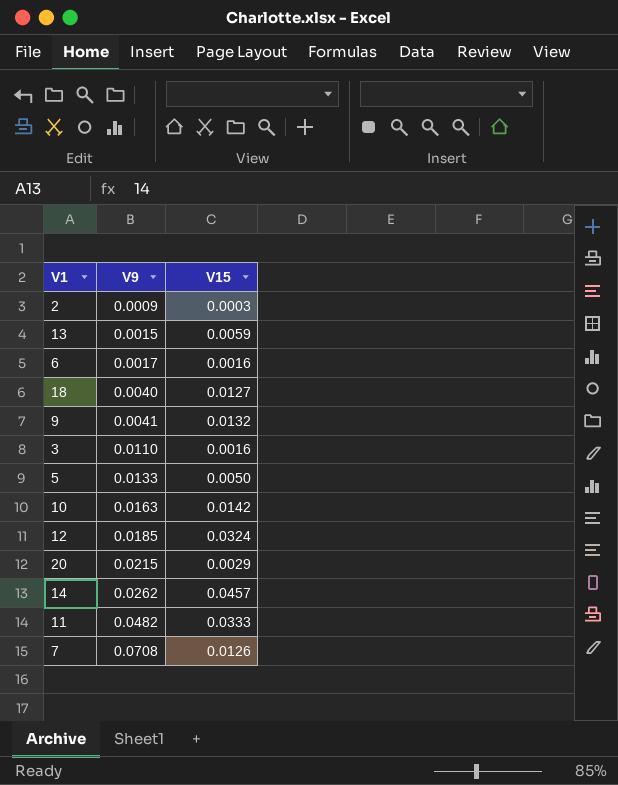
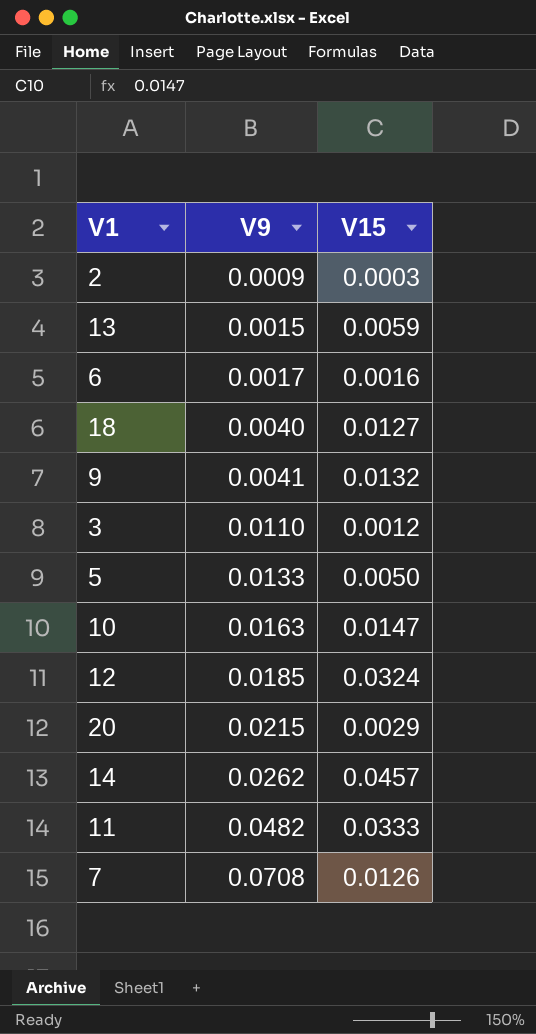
3 | V15: 0.0016 -> 0.0012
10 | V15: 0.0142 -> 0.0147

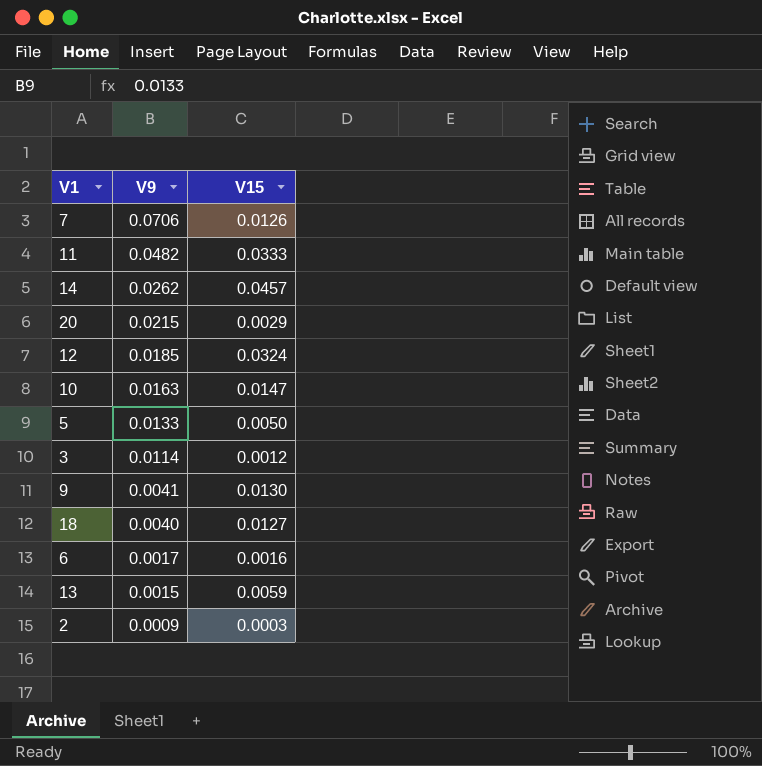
row order: V9 ascending -> V9 descending
7 | V9: 0.0708 -> 0.0706
3 | V9: 0.0110 -> 0.0114
9 | V15: 0.0132 -> 0.0130

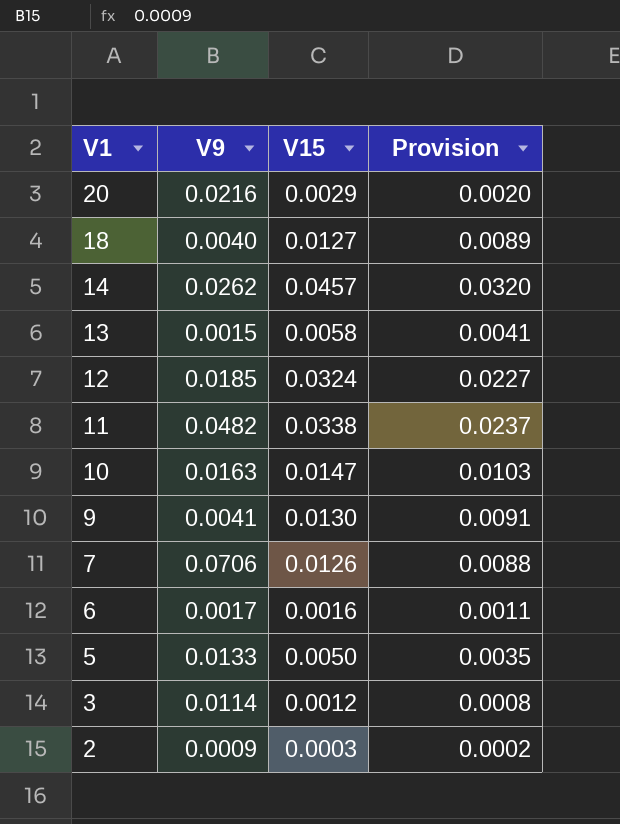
row order: V9 descending -> V1 descending
column Provision | formula: none -> [V15] * 0.7
20 | V9: 0.0215 -> 0.0216
13 | V15: 0.0059 -> 0.0058
11 | V15: 0.0333 -> 0.0338

